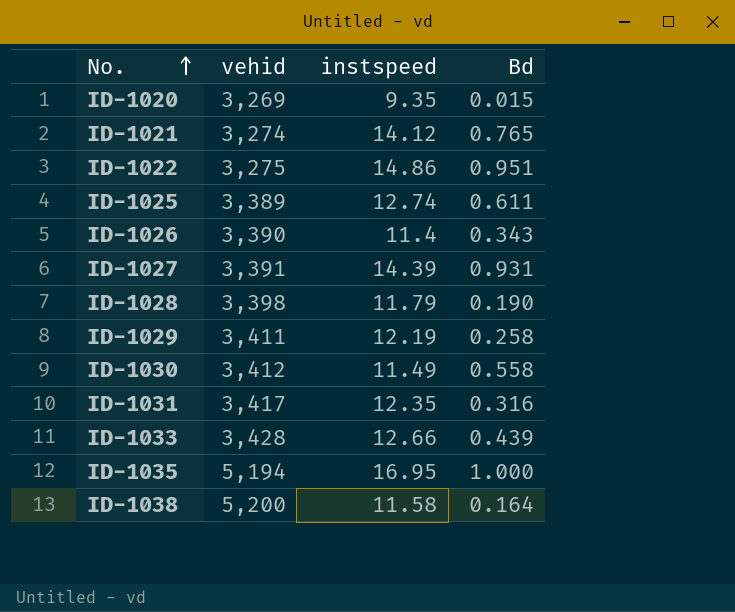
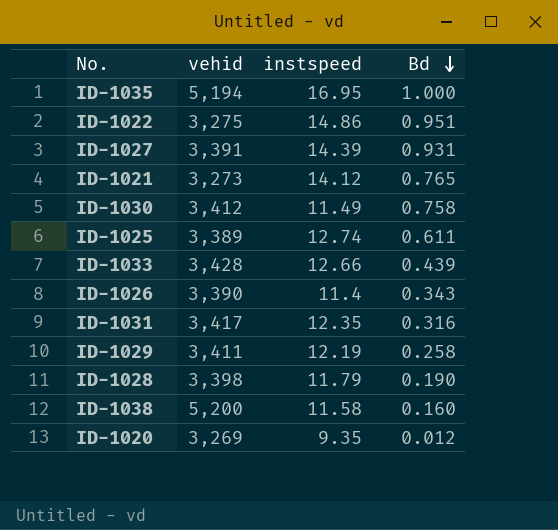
row order: No. ascending -> Bd descending
ID-1021 | vehid: 3,274 -> 3,273
ID-1030 | Bd: 0.558 -> 0.758
ID-1038 | Bd: 0.164 -> 0.160
ID-1020 | Bd: 0.015 -> 0.012

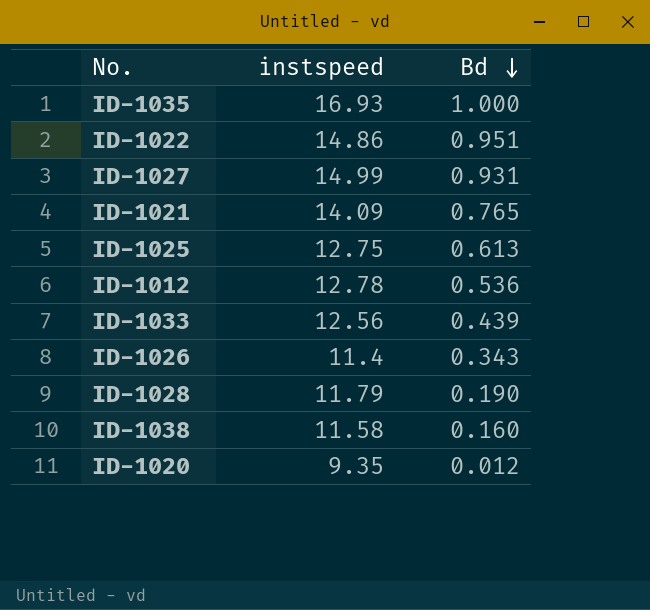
column vehid | position: 2 -> none
row ID-1030: 3,412 | 11.49 | 0.758 -> none
row ID-1031: 3,417 | 12.35 | 0.316 -> none
row ID-1029: 3,411 | 12.19 | 0.258 -> none
ID-1035 | instspeed: 16.95 -> 16.93
ID-1027 | instspeed: 14.39 -> 14.99
ID-1021 | instspeed: 14.12 -> 14.09
ID-1025 | instspeed: 12.74 -> 12.75
ID-1025 | Bd: 0.611 -> 0.613
row ID-1012: none -> 12.78 | 0.536
ID-1033 | instspeed: 12.66 -> 12.56

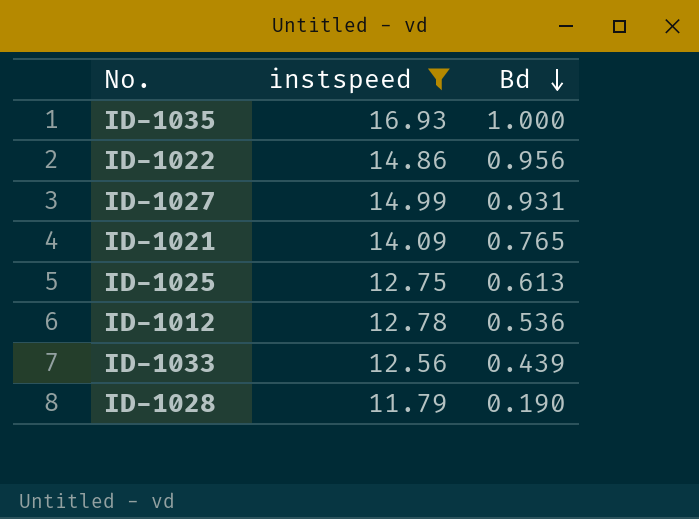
filter: none -> instspeed >= 11.79
ID-1022 | Bd: 0.951 -> 0.956

